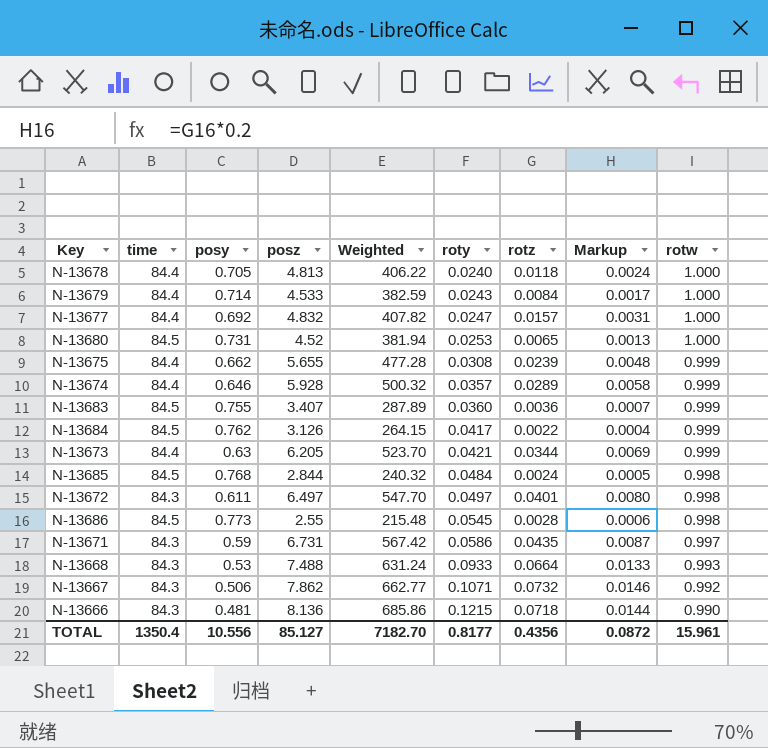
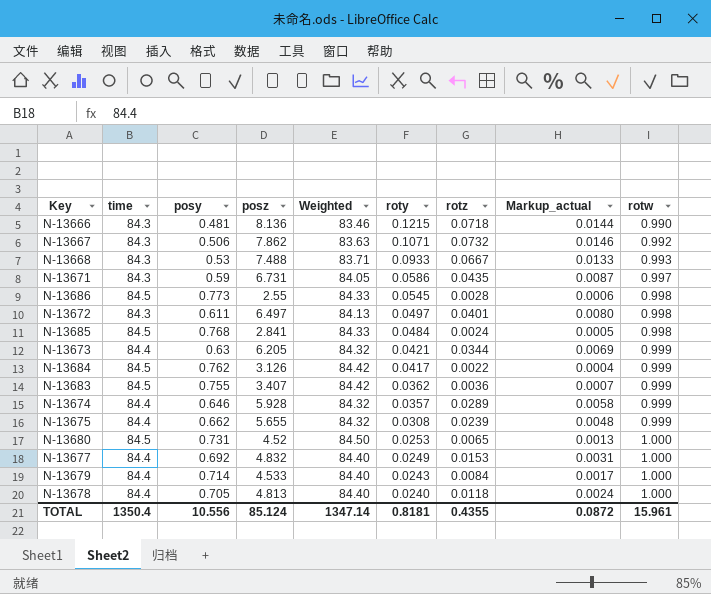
row order: roty ascending -> roty descending
column Weighted | formula: [time] * [posz] -> [time] * [rotw]
column name: Markup -> Markup_actual
N-13668 | rotz: 0.0664 -> 0.0667
N-13685 | posz: 2.844 -> 2.841
N-13683 | roty: 0.0360 -> 0.0362
N-13677 | roty: 0.0247 -> 0.0249
N-13677 | rotz: 0.0157 -> 0.0153
TOTAL | posz: 85.127 -> 85.124
TOTAL | Weighted: 7182.70 -> 1347.14
TOTAL | roty: 0.8177 -> 0.8181
TOTAL | rotz: 0.4356 -> 0.4355

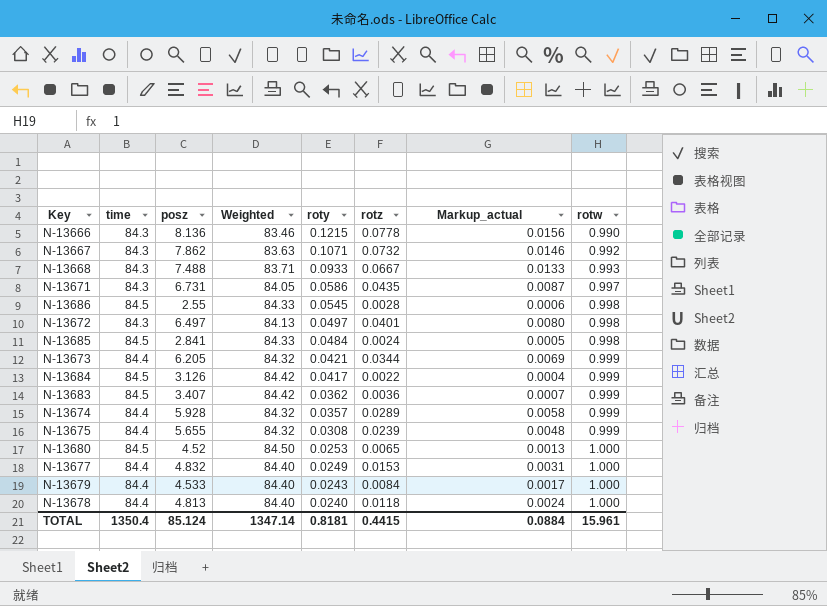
column posy | position: 3 -> none
N-13666 | rotz: 0.0718 -> 0.0778
N-13666 | Markup_actual: 0.0144 -> 0.0156
TOTAL | rotz: 0.4355 -> 0.4415
TOTAL | Markup_actual: 0.0872 -> 0.0884

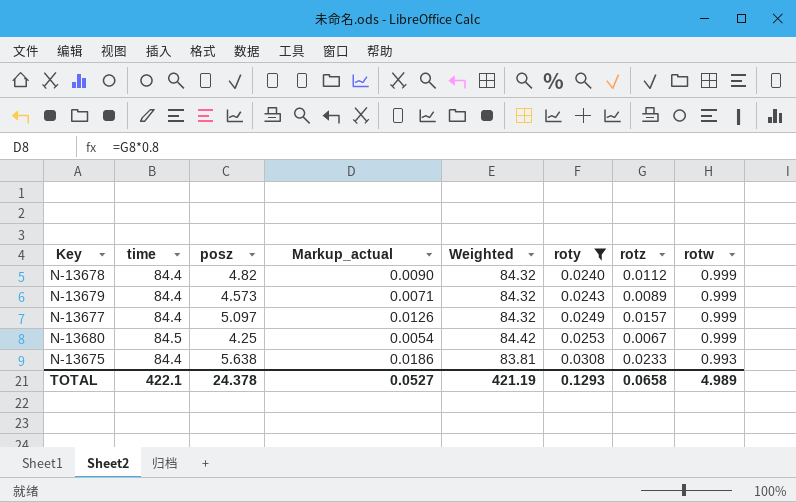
filter: none -> roty <= 0.0308
row order: roty descending -> roty ascending
column Markup_actual | formula: [rotz] * 0.2 -> [rotz] * 0.8
column Markup_actual | position: 7 -> 4
N-13678 | posz: 4.813 -> 4.82
N-13678 | Weighted: 84.40 -> 84.32
N-13678 | rotz: 0.0118 -> 0.0112
N-13678 | rotw: 1.000 -> 0.999
N-13679 | posz: 4.533 -> 4.573
N-13679 | Weighted: 84.40 -> 84.32
N-13679 | rotz: 0.0084 -> 0.0089
N-13679 | rotw: 1.000 -> 0.999
N-13677 | posz: 4.832 -> 5.097
N-13677 | Weighted: 84.40 -> 84.32
N-13677 | rotz: 0.0153 -> 0.0157
N-13677 | rotw: 1.000 -> 0.999
N-13680 | posz: 4.52 -> 4.25
N-13680 | Weighted: 84.50 -> 84.42
N-13680 | rotz: 0.0065 -> 0.0067
N-13680 | rotw: 1.000 -> 0.999
N-13675 | posz: 5.655 -> 5.638
N-13675 | Weighted: 84.32 -> 83.81
N-13675 | rotz: 0.0239 -> 0.0233
N-13675 | rotw: 0.999 -> 0.993
TOTAL | time: 1350.4 -> 422.1
TOTAL | posz: 85.124 -> 24.378
TOTAL | Markup_actual: 0.0884 -> 0.0527
TOTAL | Weighted: 1347.14 -> 421.19
TOTAL | roty: 0.8181 -> 0.1293
TOTAL | rotz: 0.4415 -> 0.0658
TOTAL | rotw: 15.961 -> 4.989

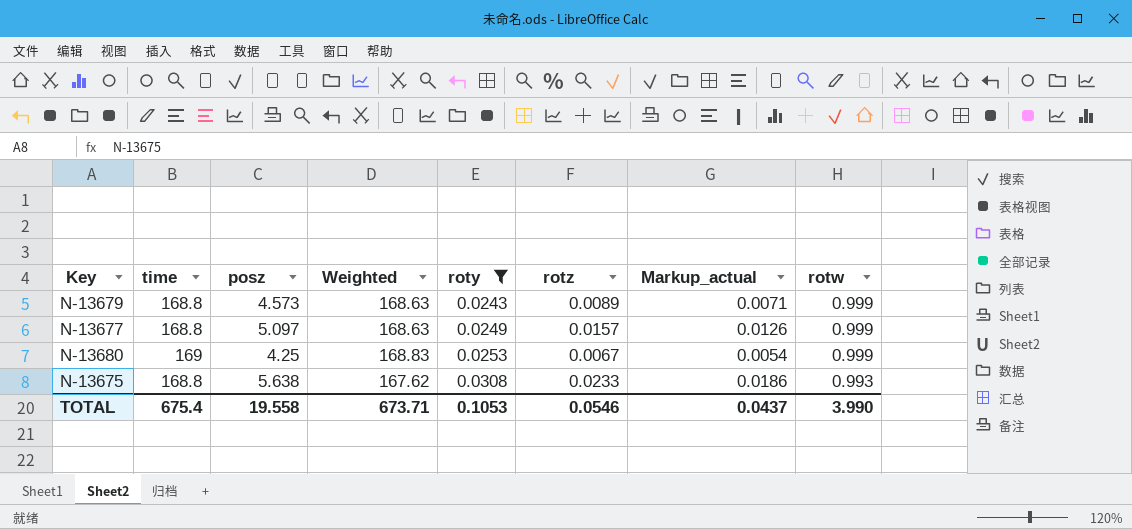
column Markup_actual | position: 4 -> 7
row N-13678: 84.4 | 4.82 | 0.0090 | 84.32 | 0.0240 | 0.0112 | 0.999 -> none
N-13679 | time: 84.4 -> 168.8
N-13679 | Weighted: 84.32 -> 168.63
N-13677 | time: 84.4 -> 168.8
N-13677 | Weighted: 84.32 -> 168.63
N-13680 | time: 84.5 -> 169
N-13680 | Weighted: 84.42 -> 168.83
N-13675 | time: 84.4 -> 168.8
N-13675 | Weighted: 83.81 -> 167.62
TOTAL | time: 422.1 -> 675.4
TOTAL | posz: 24.378 -> 19.558
TOTAL | Weighted: 421.19 -> 673.71
TOTAL | roty: 0.1293 -> 0.1053
TOTAL | rotz: 0.0658 -> 0.0546
TOTAL | Markup_actual: 0.0527 -> 0.0437
TOTAL | rotw: 4.989 -> 3.990

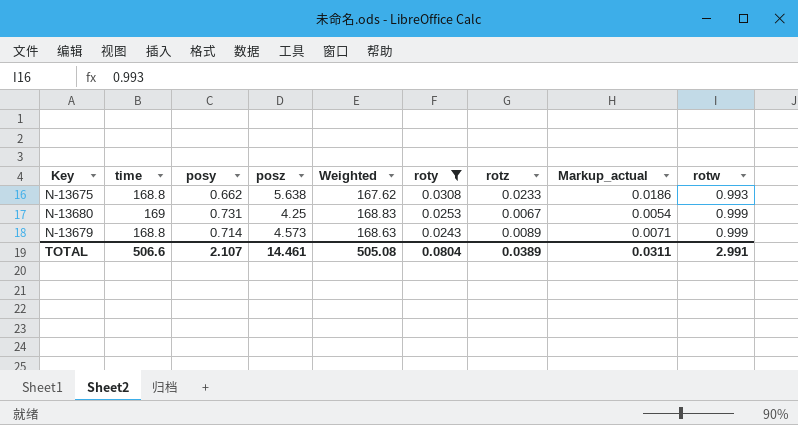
row order: roty ascending -> roty descending
column posy | position: none -> 3
row N-13677: 168.8 | 5.097 | 168.63 | 0.0249 | 0.0157 | 0.0126 | 0.999 -> none
TOTAL | time: 675.4 -> 506.6
TOTAL | posz: 19.558 -> 14.461
TOTAL | Weighted: 673.71 -> 505.08
TOTAL | roty: 0.1053 -> 0.0804
TOTAL | rotz: 0.0546 -> 0.0389
TOTAL | Markup_actual: 0.0437 -> 0.0311
TOTAL | rotw: 3.990 -> 2.991

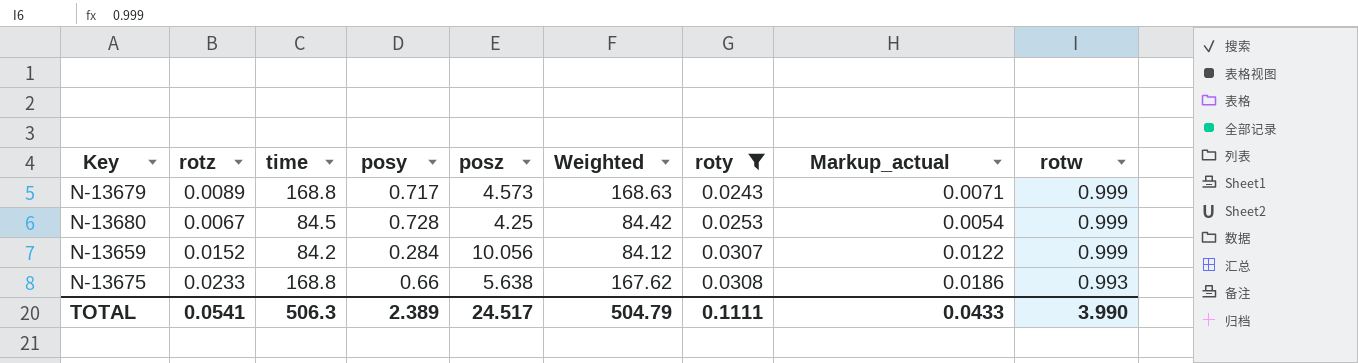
row order: roty descending -> roty ascending
column rotz | position: 7 -> 2
N-13679 | posy: 0.714 -> 0.717
N-13680 | time: 169 -> 84.5
N-13680 | posy: 0.731 -> 0.728
N-13680 | Weighted: 168.83 -> 84.42
row N-13659: none -> 0.0152 | 84.2 | 0.284 | 10.056 | 84.12 | 0.0307 | 0.0122 | 0.999
N-13675 | posy: 0.662 -> 0.66
TOTAL | rotz: 0.0389 -> 0.0541
TOTAL | time: 506.6 -> 506.3
TOTAL | posy: 2.107 -> 2.389
TOTAL | posz: 14.461 -> 24.517
TOTAL | Weighted: 505.08 -> 504.79
TOTAL | roty: 0.0804 -> 0.1111
TOTAL | Markup_actual: 0.0311 -> 0.0433
TOTAL | rotw: 2.991 -> 3.990

